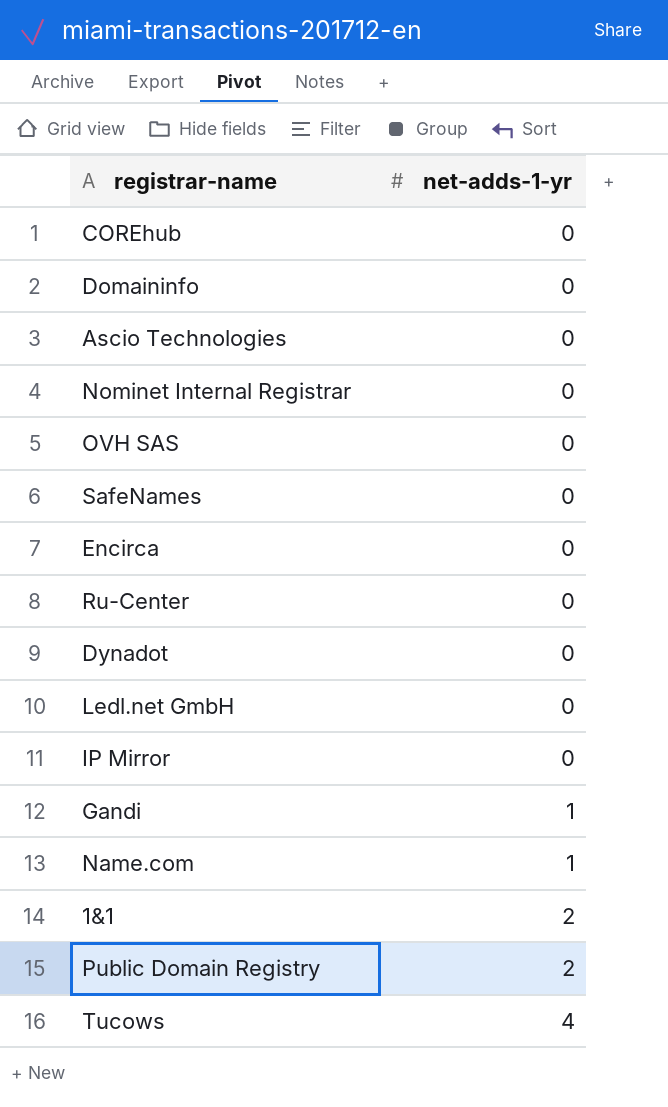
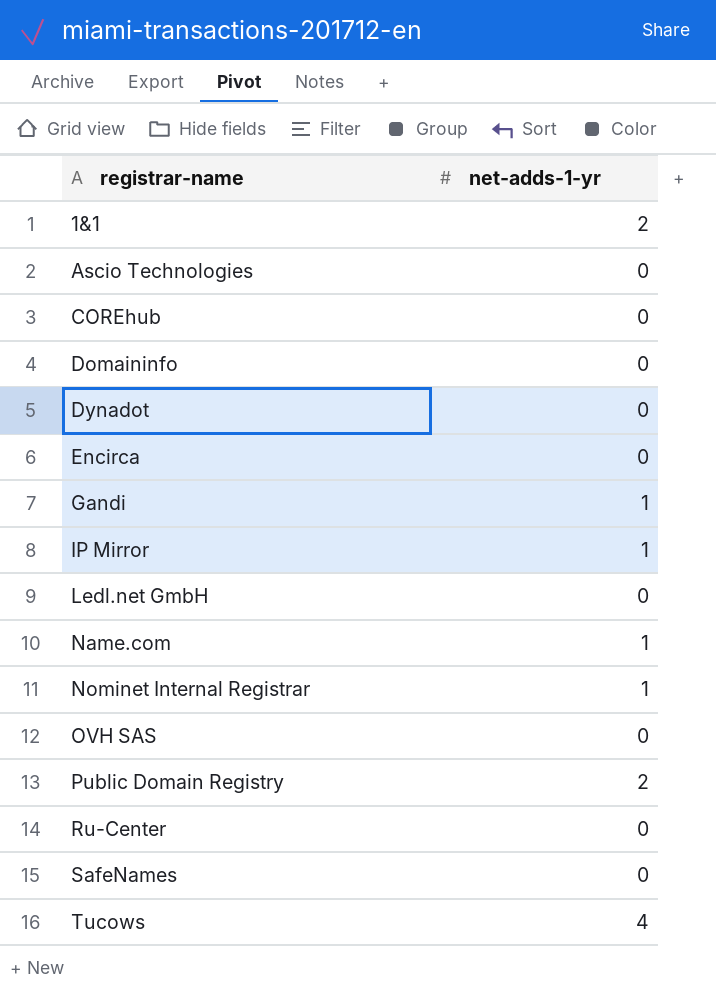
row order: net-adds-1-yr ascending -> registrar-name ascending
IP Mirror | net-adds-1-yr: 0 -> 1
Nominet Internal Registrar | net-adds-1-yr: 0 -> 1

